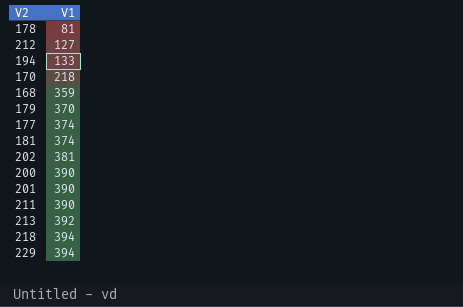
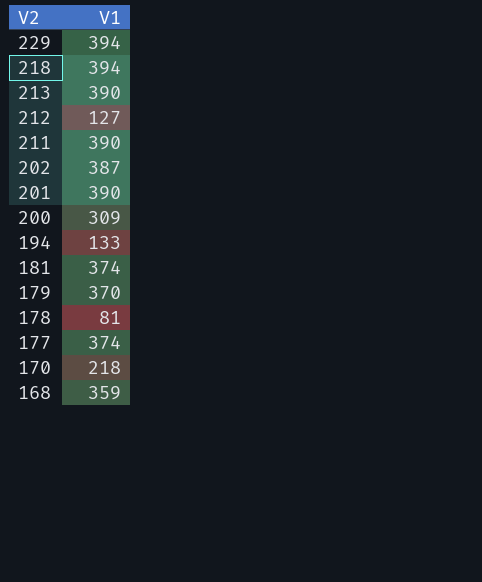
row order: V1 ascending -> V2 descending
213 | V1: 392 -> 390
202 | V1: 381 -> 387
200 | V1: 390 -> 309

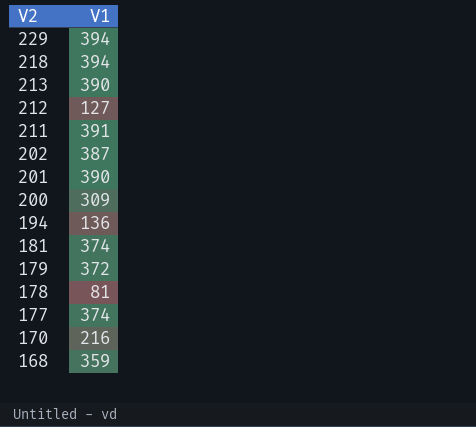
211 | V1: 390 -> 391
194 | V1: 133 -> 136
179 | V1: 370 -> 372
170 | V1: 218 -> 216

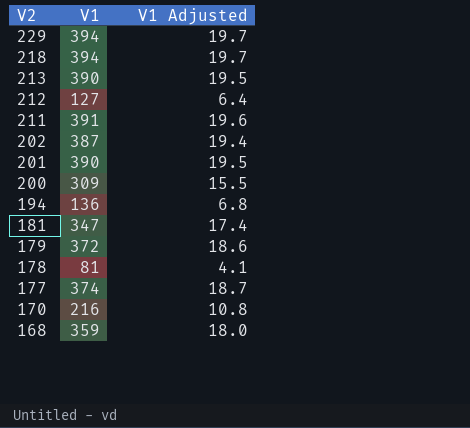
column V1 Adjusted | formula: none -> [V1] * 0.05
181 | V1: 374 -> 347

